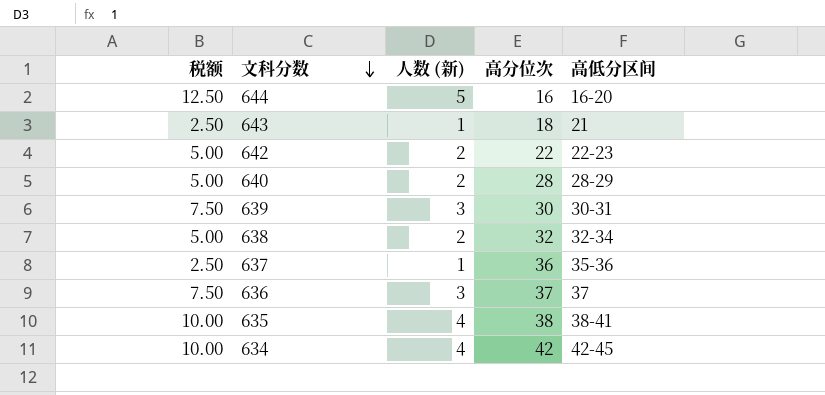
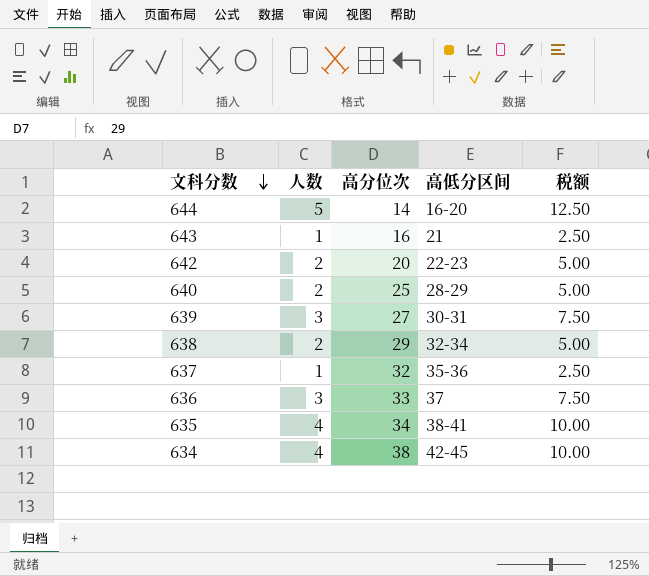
column name: 人数 (新) -> 人数
column 税额 | position: 1 -> 5
644 | 高分位次: 16 -> 14
643 | 高分位次: 18 -> 16
642 | 高分位次: 22 -> 20
640 | 高分位次: 28 -> 25
639 | 高分位次: 30 -> 27
638 | 高分位次: 32 -> 29
637 | 高分位次: 36 -> 32
636 | 高分位次: 37 -> 33
635 | 高分位次: 38 -> 34
634 | 高分位次: 42 -> 38

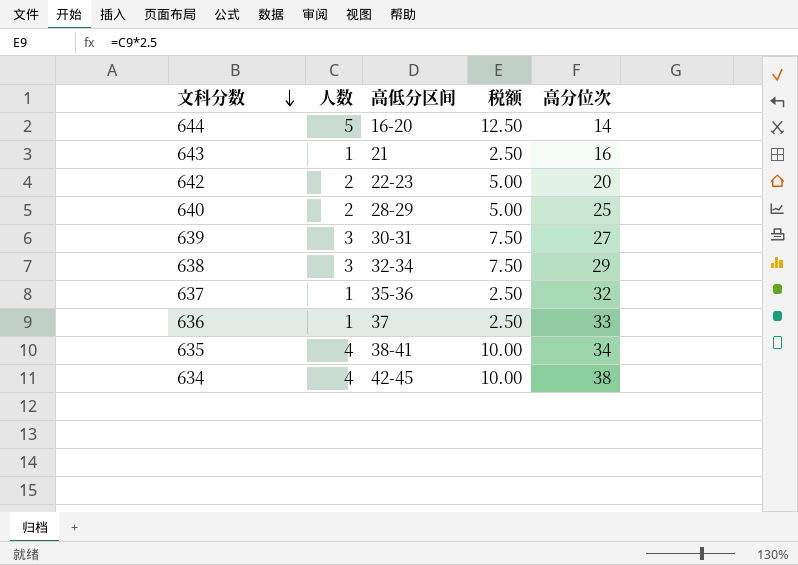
column 高分位次 | position: 3 -> 5
638 | 人数: 2 -> 3
638 | 税额: 5.00 -> 7.50
636 | 人数: 3 -> 1
636 | 税额: 7.50 -> 2.50

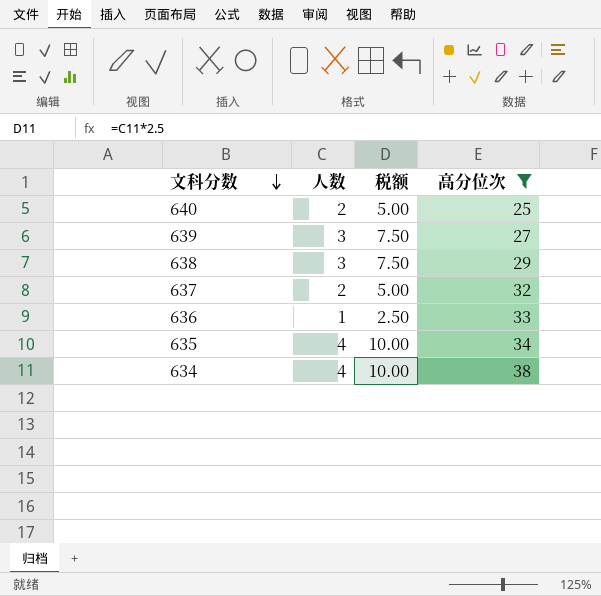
filter: none -> 高分位次 >= 25
column 高低分区间 | position: 3 -> none
637 | 人数: 1 -> 2
637 | 税额: 2.50 -> 5.00

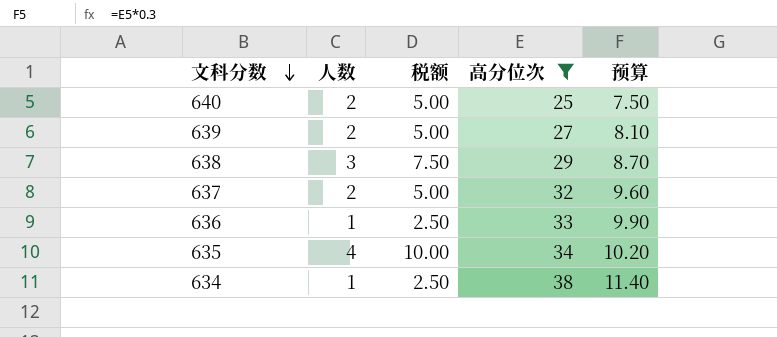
column 预算 | formula: none -> [高分位次] * 0.3
639 | 人数: 3 -> 2
639 | 税额: 7.50 -> 5.00
634 | 人数: 4 -> 1
634 | 税额: 10.00 -> 2.50

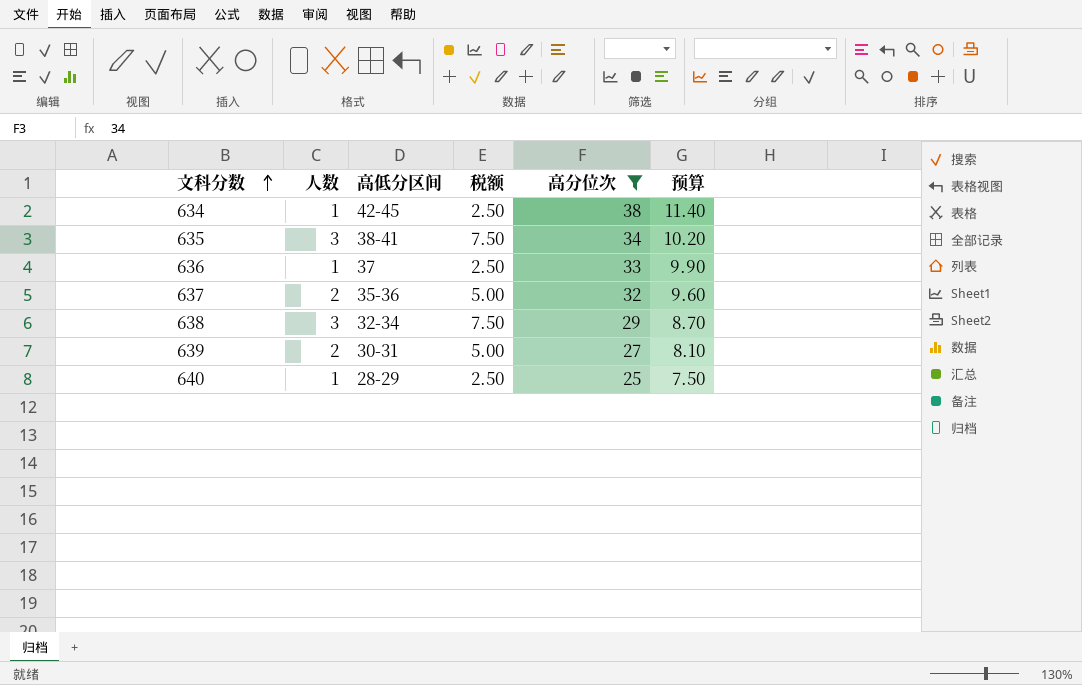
row order: 文科分数 descending -> 文科分数 ascending
column 高低分区间 | position: none -> 3
635 | 人数: 4 -> 3
635 | 税额: 10.00 -> 7.50
640 | 人数: 2 -> 1
640 | 税额: 5.00 -> 2.50

